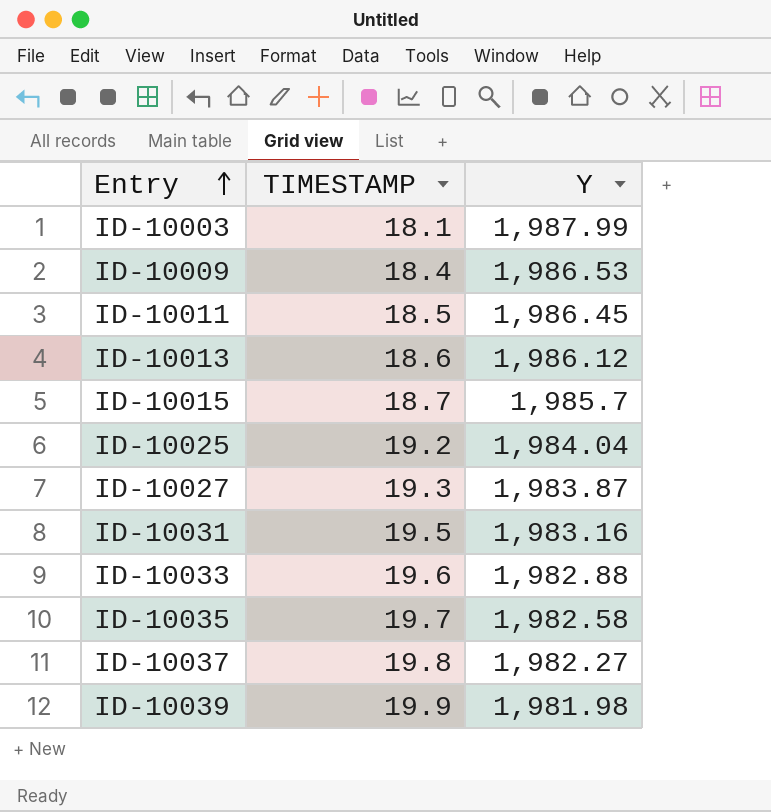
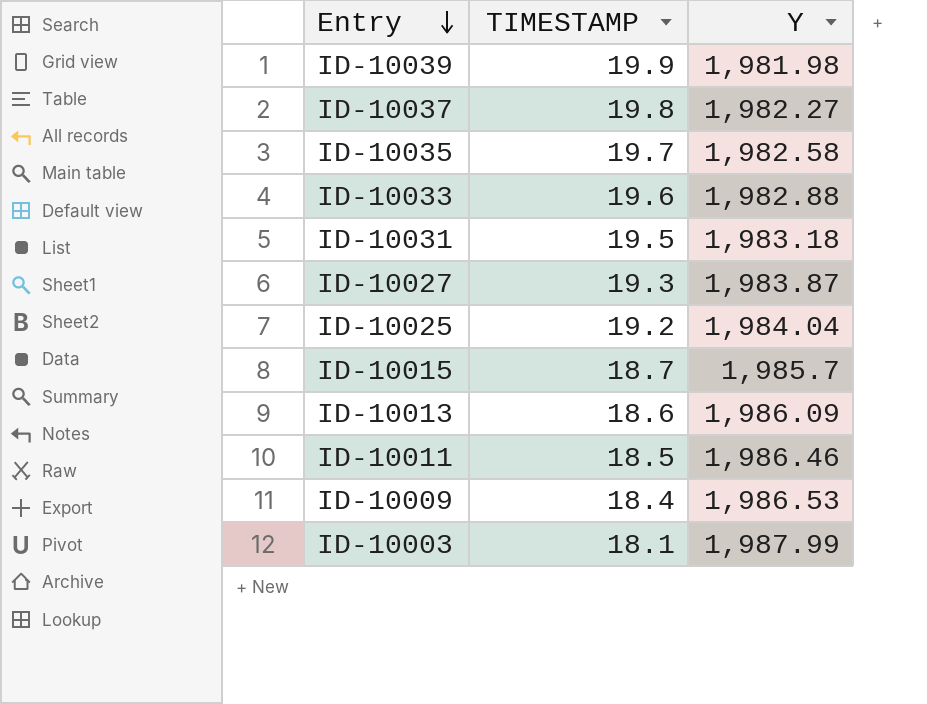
row order: Entry ascending -> Entry descending
ID-10031 | Y: 1,983.16 -> 1,983.18
ID-10013 | Y: 1,986.12 -> 1,986.09
ID-10011 | Y: 1,986.45 -> 1,986.46

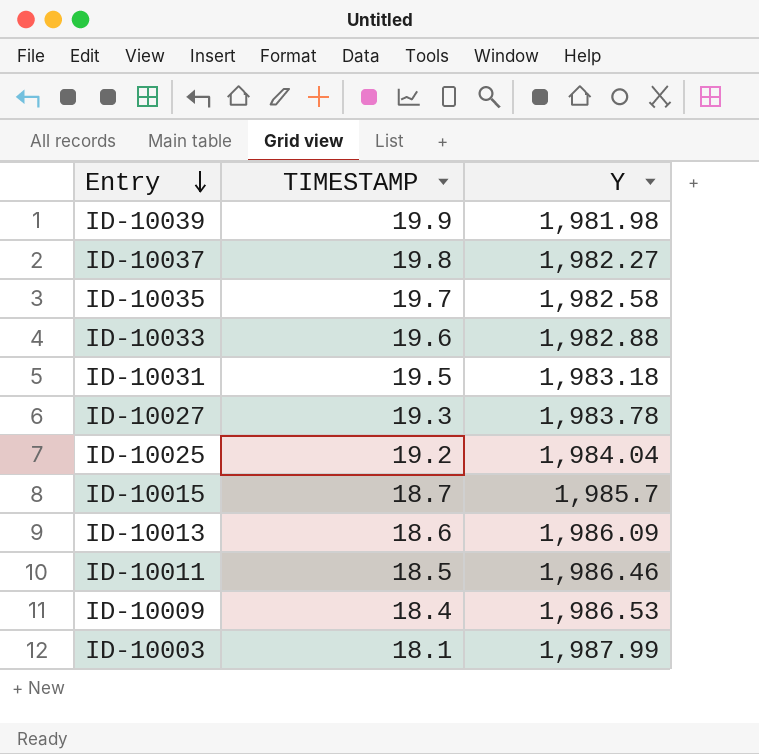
ID-10027 | Y: 1,983.87 -> 1,983.78

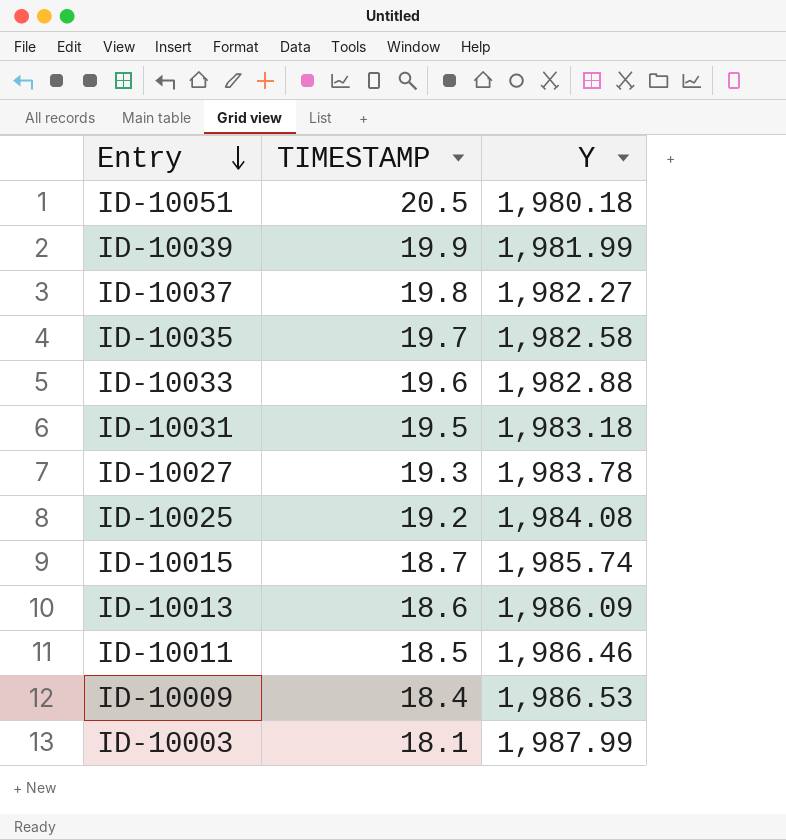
row ID-10051: none -> 20.5 | 1,980.18
ID-10039 | Y: 1,981.98 -> 1,981.99
ID-10025 | Y: 1,984.04 -> 1,984.08
ID-10015 | Y: 1,985.7 -> 1,985.74

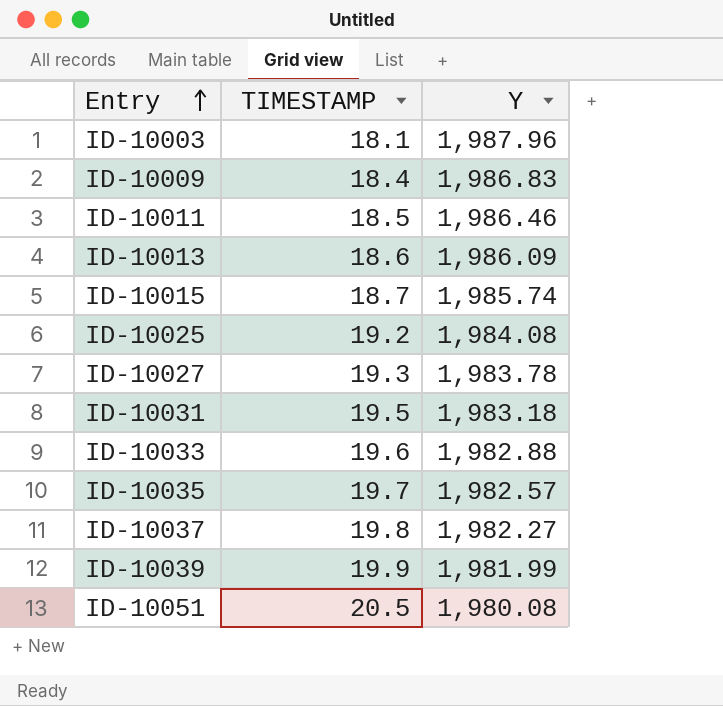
row order: Entry descending -> Entry ascending
ID-10003 | Y: 1,987.99 -> 1,987.96
ID-10009 | Y: 1,986.53 -> 1,986.83
ID-10035 | Y: 1,982.58 -> 1,982.57
ID-10051 | Y: 1,980.18 -> 1,980.08

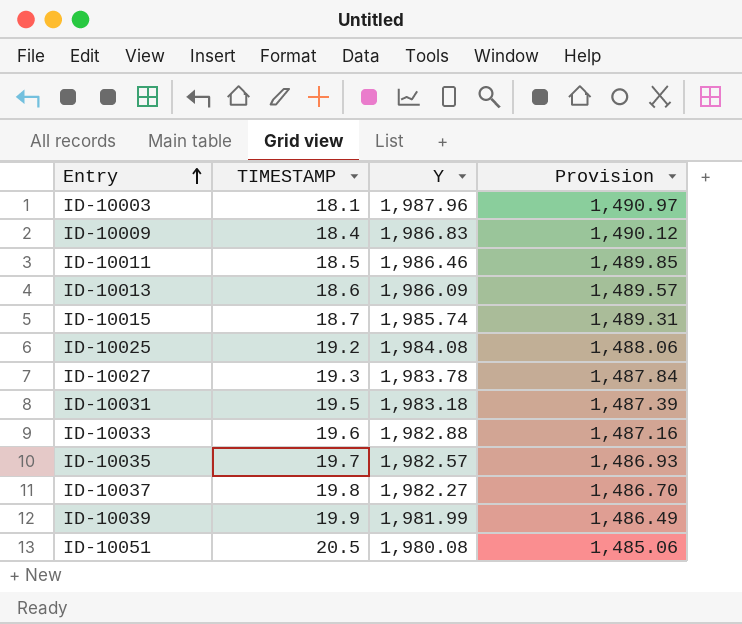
column Provision | formula: none -> [Y] * 0.75

